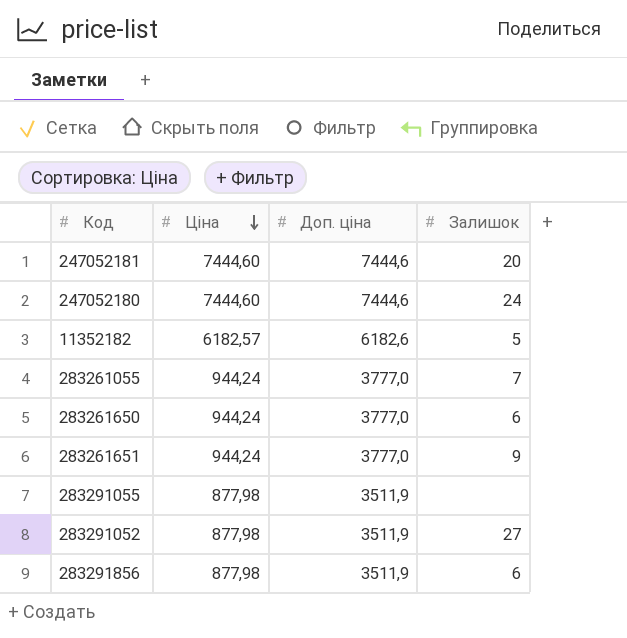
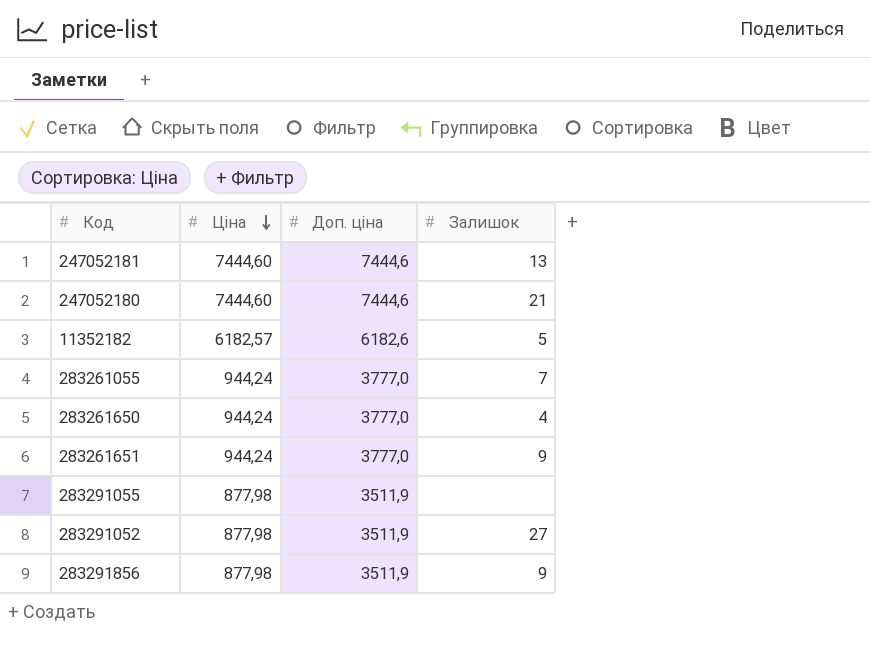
247052181 | Залишок: 20 -> 13
247052180 | Залишок: 24 -> 21
283261650 | Залишок: 6 -> 4
283291856 | Залишок: 6 -> 9

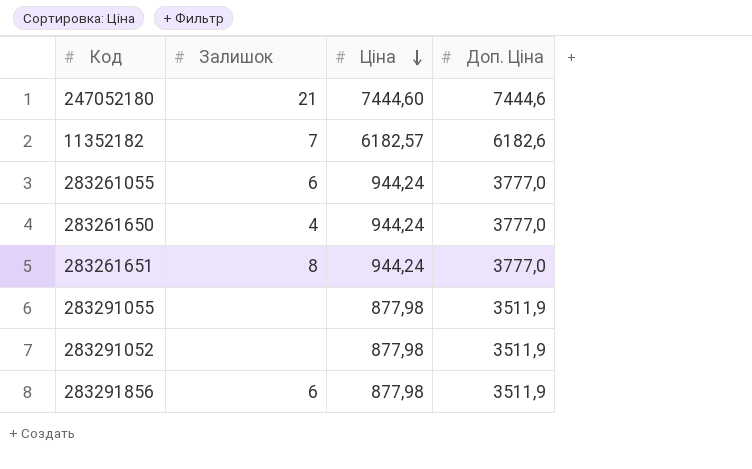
column Залишок | position: 4 -> 2
column name: Доп. ціна -> Доп. Ціна
row 247052181: 7444,60 | 7444,6 | 13 -> none
11352182 | Залишок: 5 -> 7
283261055 | Залишок: 7 -> 6
283261651 | Залишок: 9 -> 8
283291052 | Залишок: 27 -> none
283291856 | Залишок: 9 -> 6

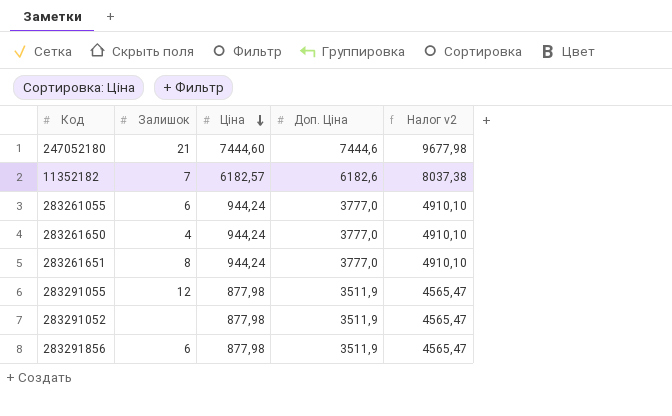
column Налог v2 | formula: none -> [Доп. Ціна] * 1,3
283291055 | Залишок: none -> 12

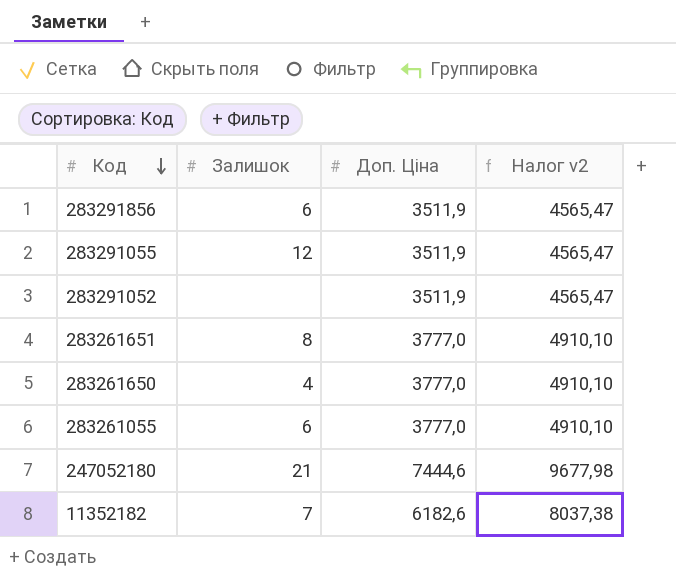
row order: Ціна descending -> Код descending
column Ціна | position: 3 -> none

